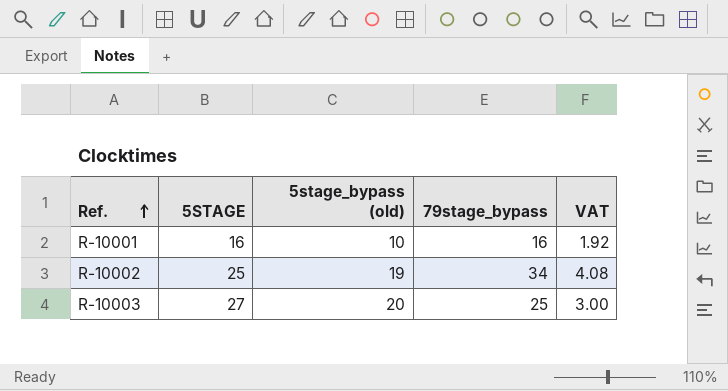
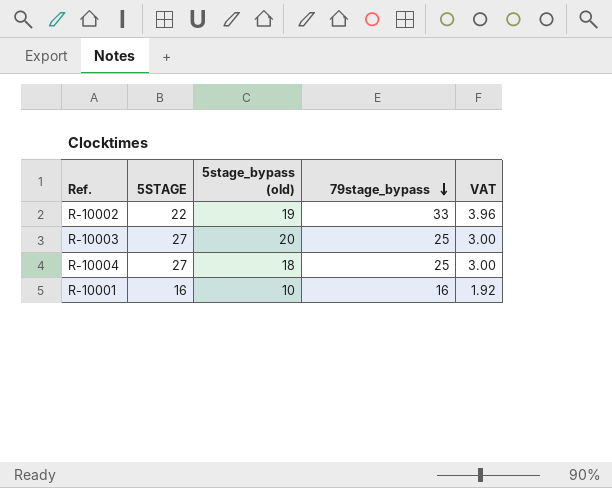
row order: Ref. ascending -> 79stage_bypass descending
R-10002 | 5STAGE: 25 -> 22
R-10002 | 79stage_bypass: 34 -> 33
R-10002 | VAT: 4.08 -> 3.96
row R-10004: none -> 27 | 18 | 25 | 3.00

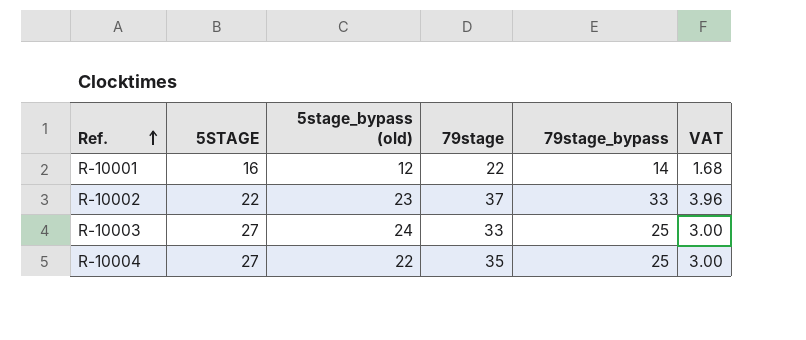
row order: 79stage_bypass descending -> Ref. ascending
column 79stage | position: none -> 4
R-10001 | 5stage_bypass (old): 10 -> 12
R-10001 | 79stage_bypass: 16 -> 14
R-10001 | VAT: 1.92 -> 1.68
R-10002 | 5stage_bypass (old): 19 -> 23
R-10003 | 5stage_bypass (old): 20 -> 24
R-10004 | 5stage_bypass (old): 18 -> 22

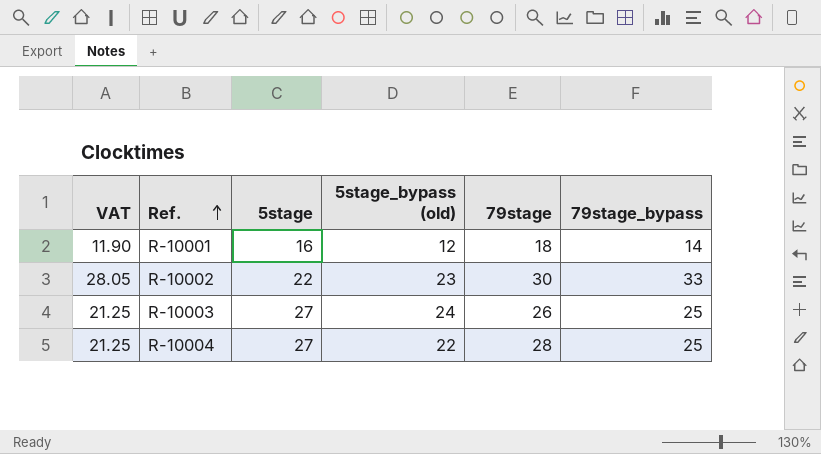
column VAT | formula: [79stage_bypass] * 0.12 -> [79stage_bypass] * 0.85
column VAT | position: 6 -> 1
column name: 5STAGE -> 5stage
R-10001 | 79stage: 22 -> 18
R-10002 | 79stage: 37 -> 30
R-10003 | 79stage: 33 -> 26
R-10004 | 79stage: 35 -> 28

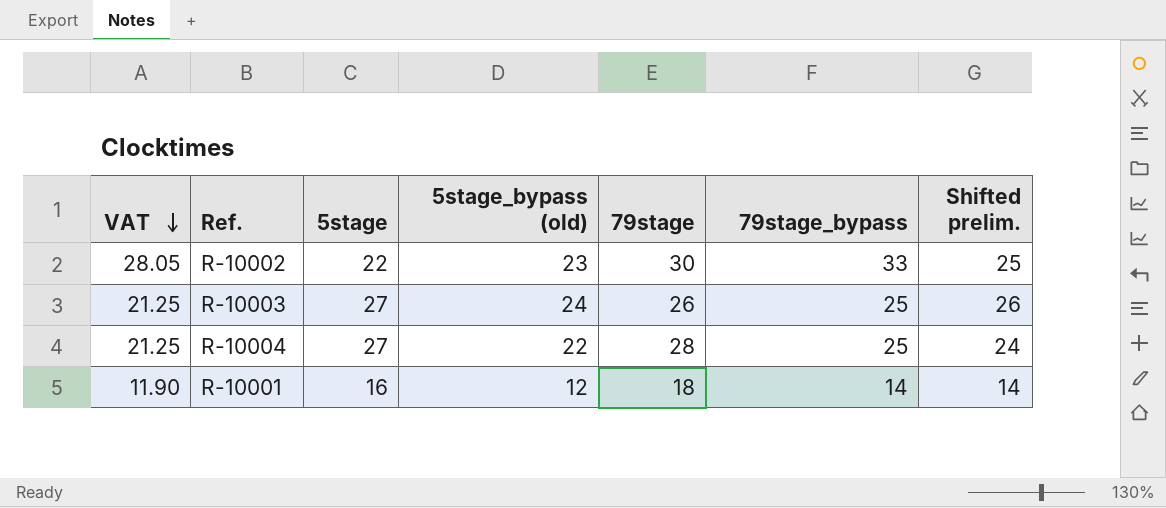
row order: Ref. ascending -> VAT descending
column Shifted prelim. | formula: none -> [5stage_bypass (old)] + 2

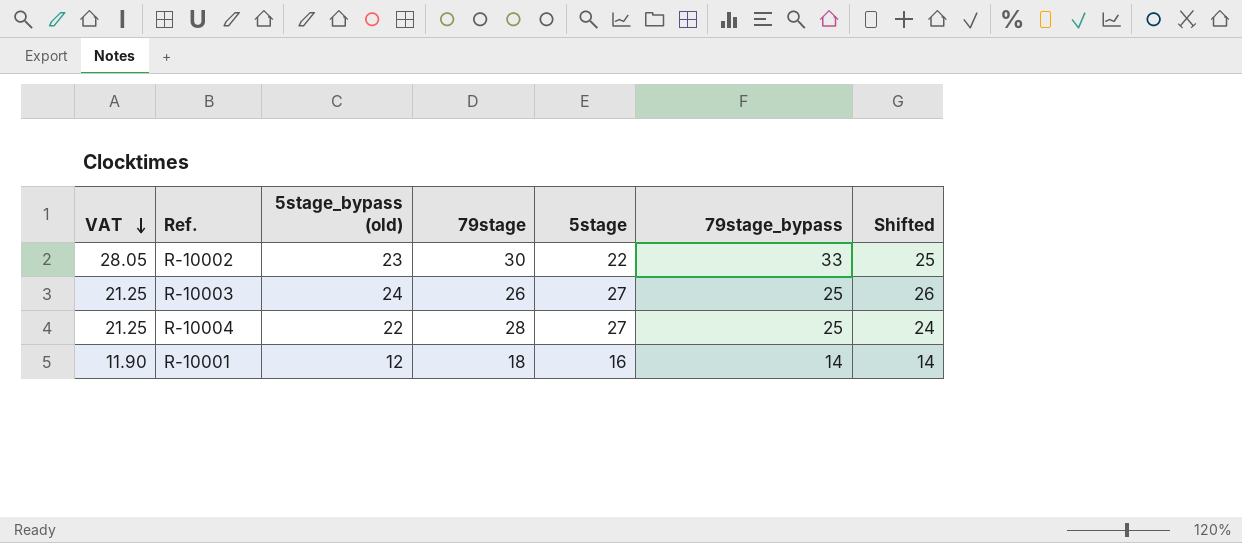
column 5stage | position: 3 -> 5
column name: Shifted prelim. -> Shifted

